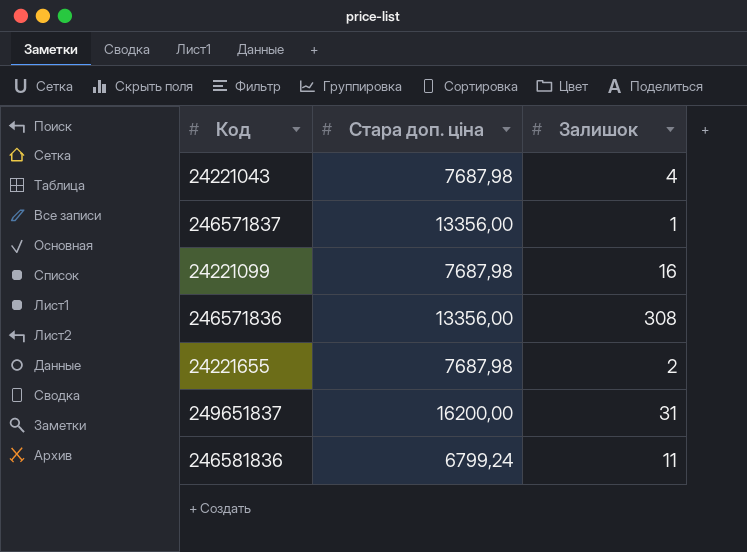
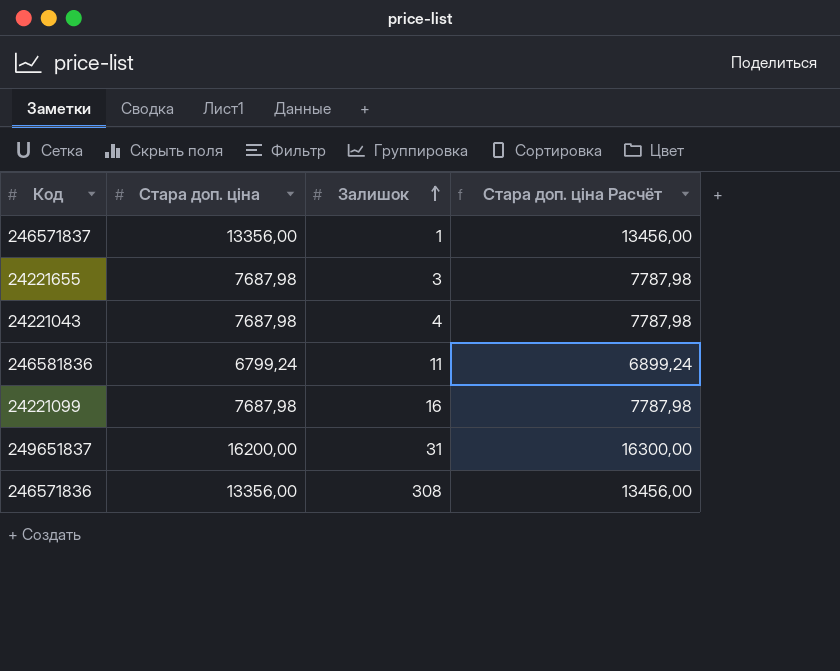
row order: none -> Залишок ascending
column Стара доп. ціна Расчёт | formula: none -> [Стара доп. ціна] + 100
24221655 | Залишок: 2 -> 3

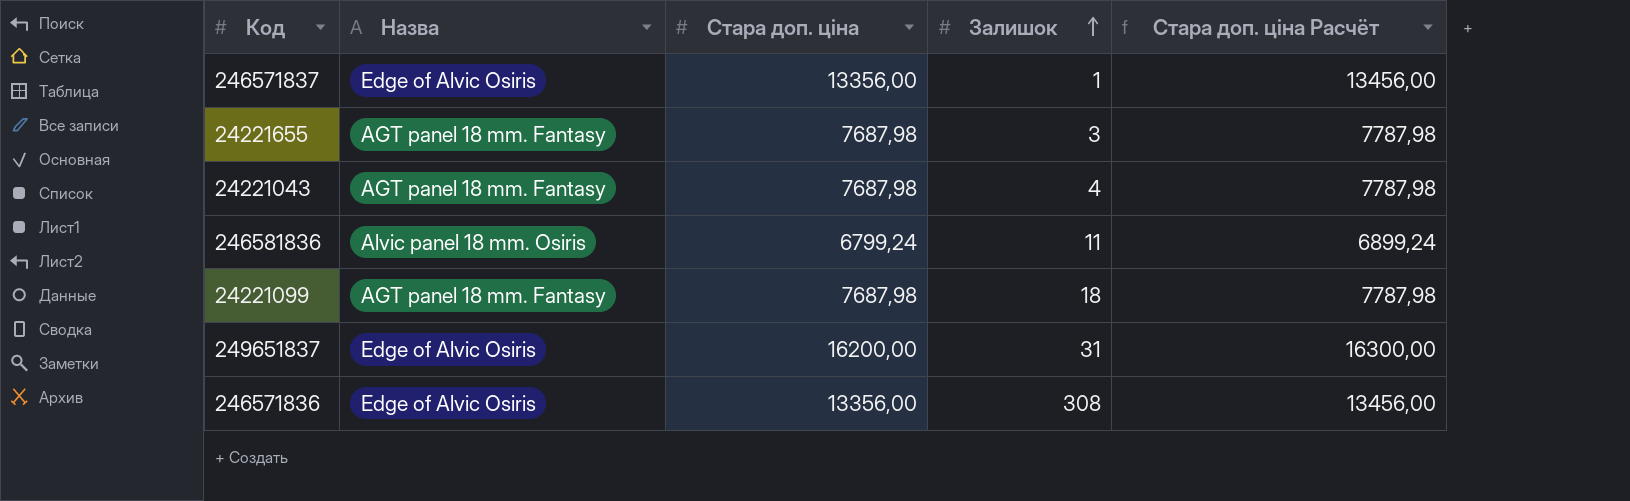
column Назва | position: none -> 2
24221099 | Залишок: 16 -> 18

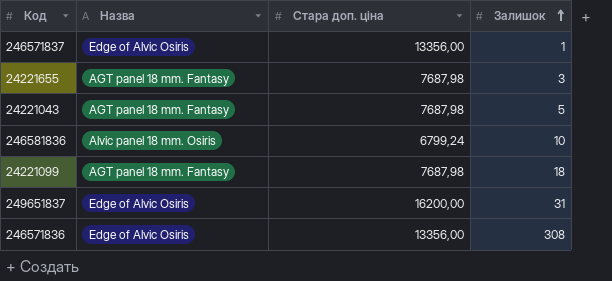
column Стара доп. ціна Расчёт | formula: [Стара доп. ціна] + 100 -> none
24221043 | Залишок: 4 -> 5
246581836 | Залишок: 11 -> 10

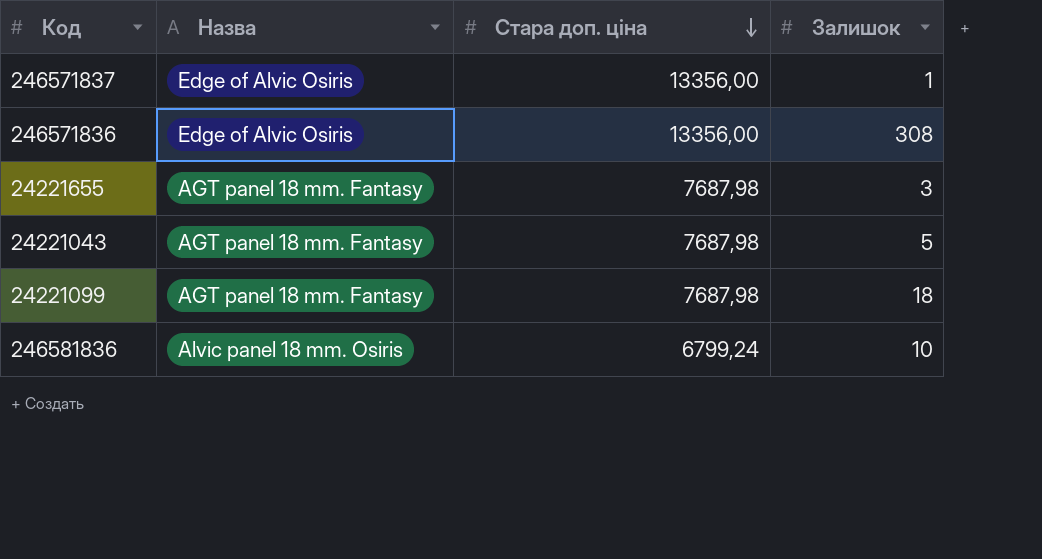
row order: Залишок ascending -> Стара доп. ціна descending
row 249651837: Edge of Alvic Osiris | 16200,00 | 31 -> none

